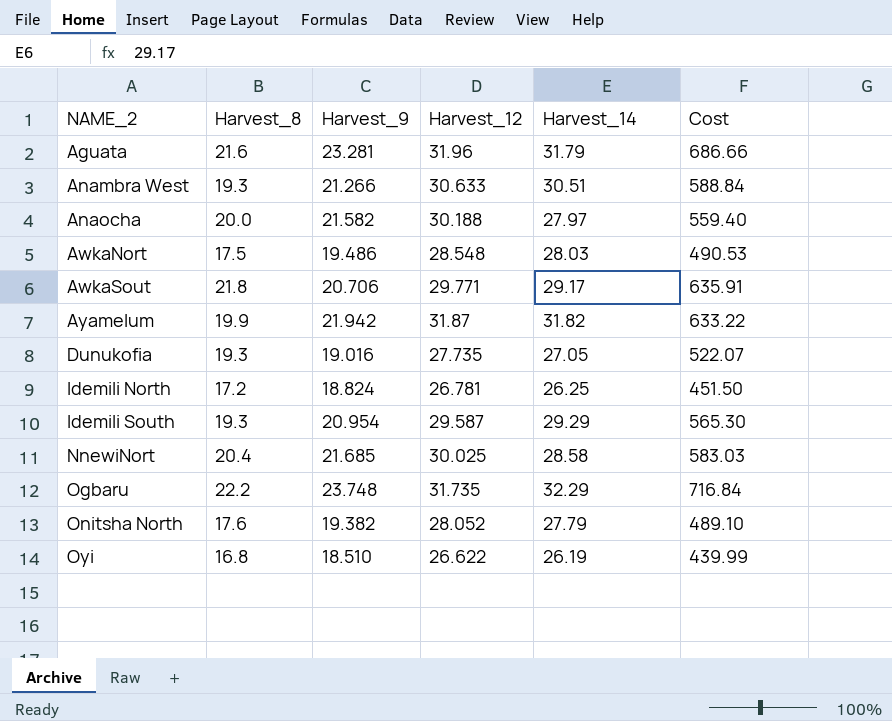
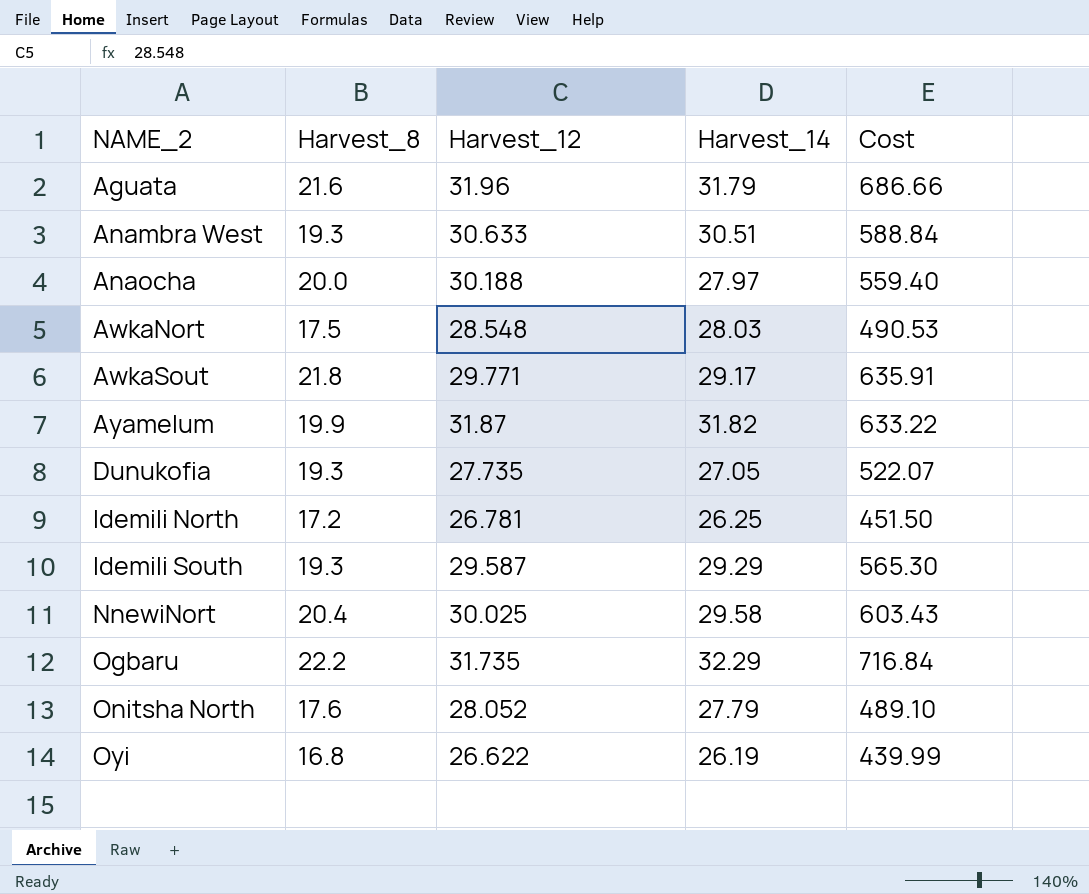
column Harvest_9 | position: 3 -> none
NnewiNort | Harvest_14: 28.58 -> 29.58
NnewiNort | Cost: 583.03 -> 603.43

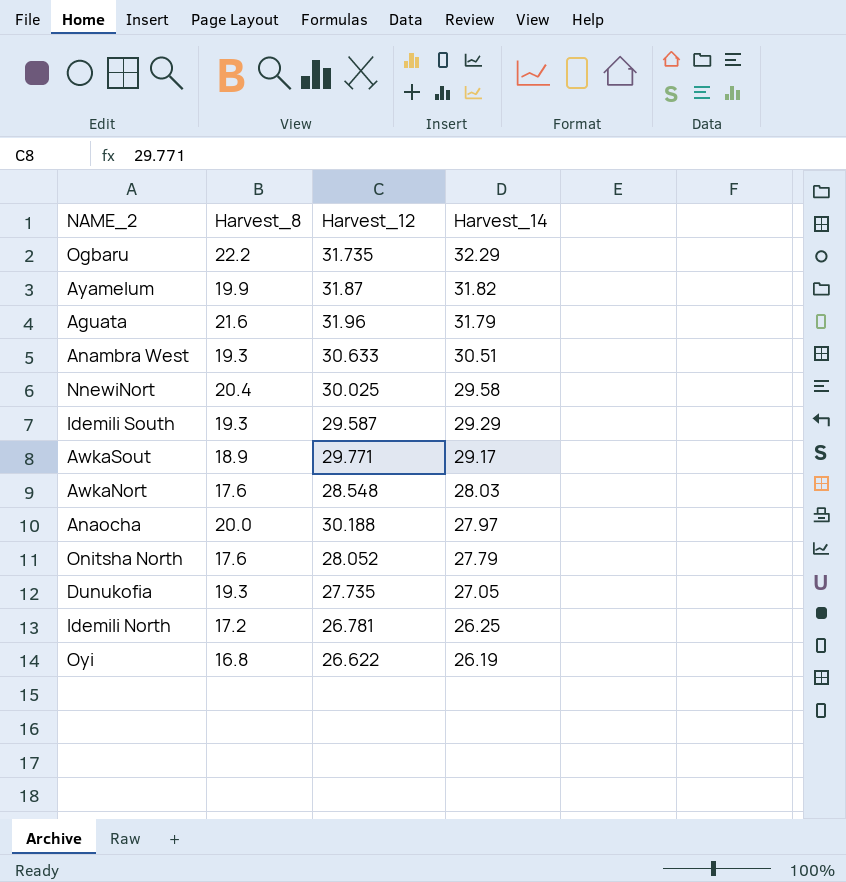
row order: NAME_2 ascending -> Harvest_14 descending
column Cost | formula: [Harvest_8] * [Harvest_14] -> none
AwkaSout | Harvest_8: 21.8 -> 18.9
AwkaNort | Harvest_8: 17.5 -> 17.6

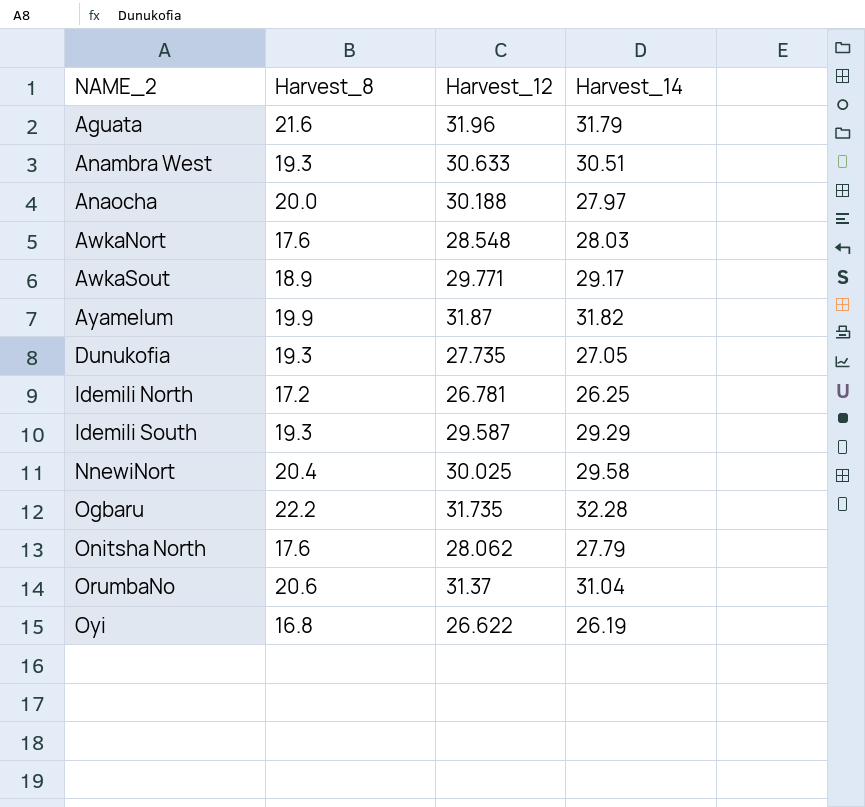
row order: Harvest_14 descending -> NAME_2 ascending
Ogbaru | Harvest_14: 32.29 -> 32.28
Onitsha North | Harvest_12: 28.052 -> 28.062
row OrumbaNo: none -> 20.6 | 31.37 | 31.04

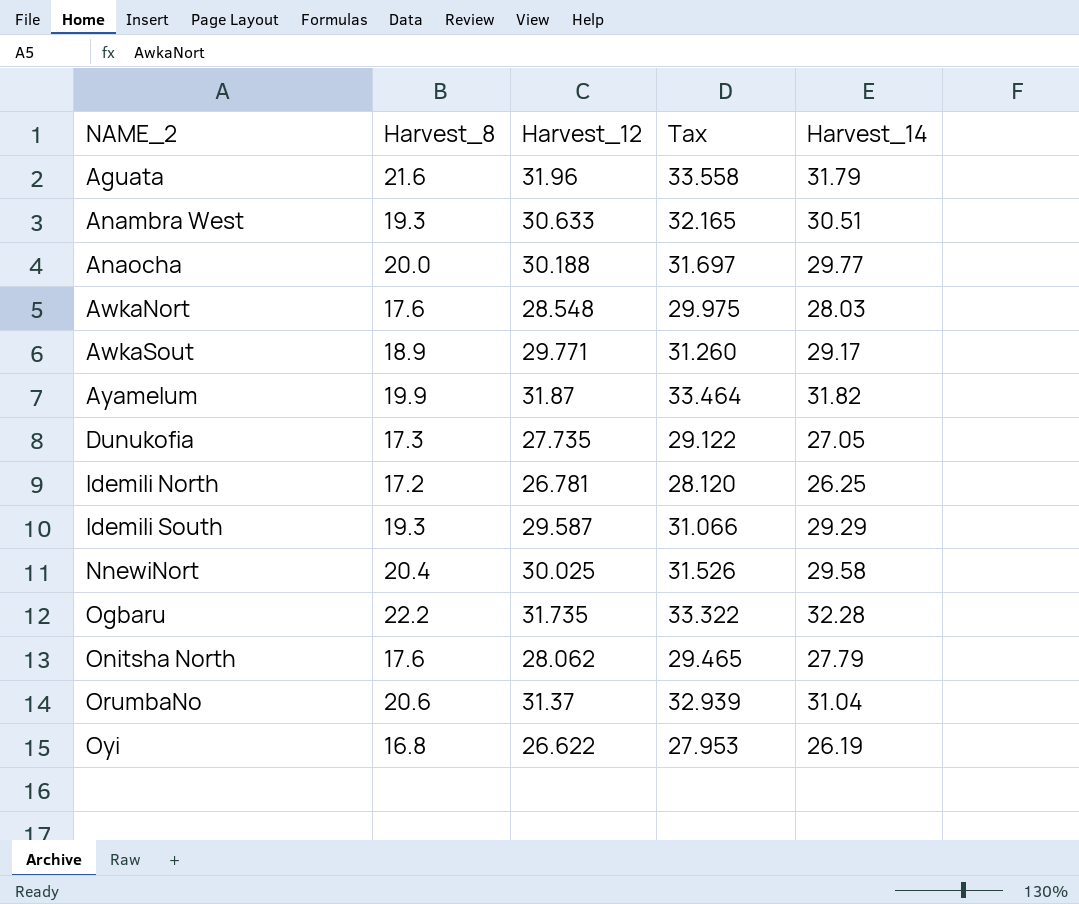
column Tax | formula: none -> [Harvest_12] * 1.05
Anaocha | Harvest_14: 27.97 -> 29.77
Dunukofia | Harvest_8: 19.3 -> 17.3

